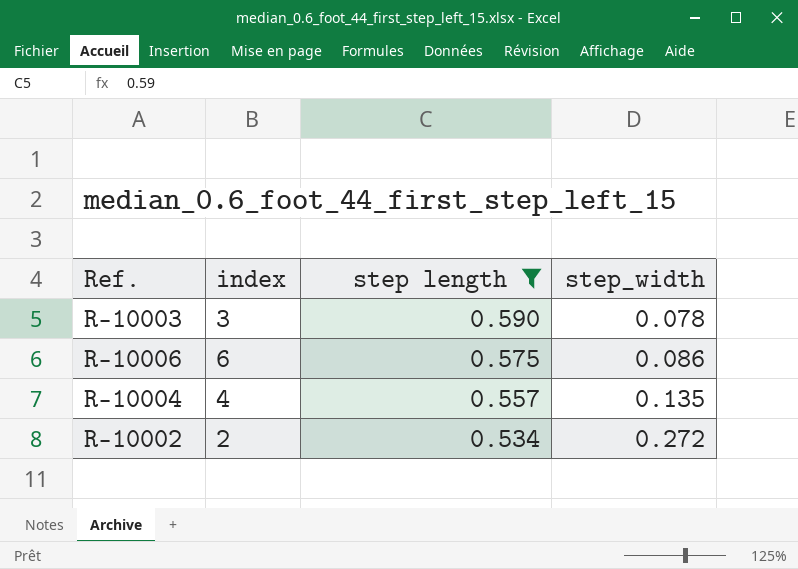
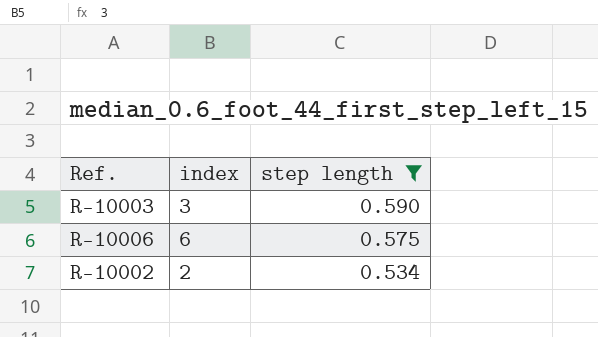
column step_width | position: 4 -> none
row R-10004: 4 | 0.557 | 0.135 -> none

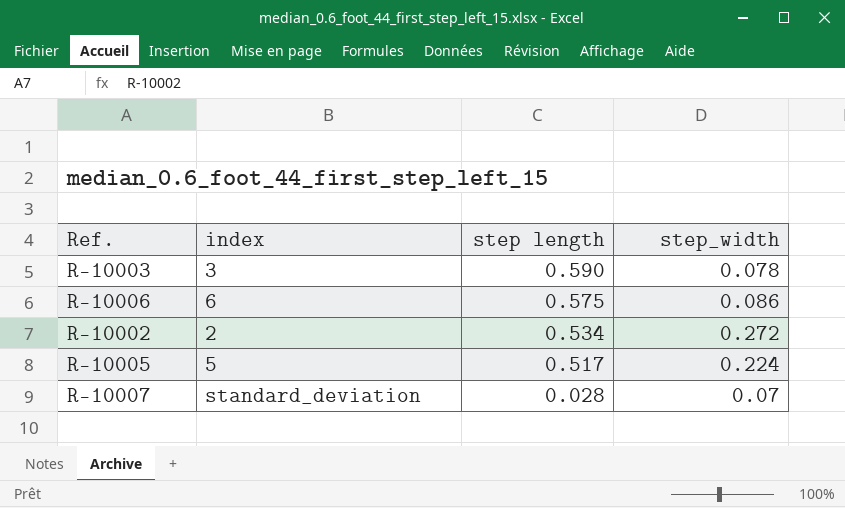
filter: step length >= 0.534 -> none
column step_width | position: none -> 4

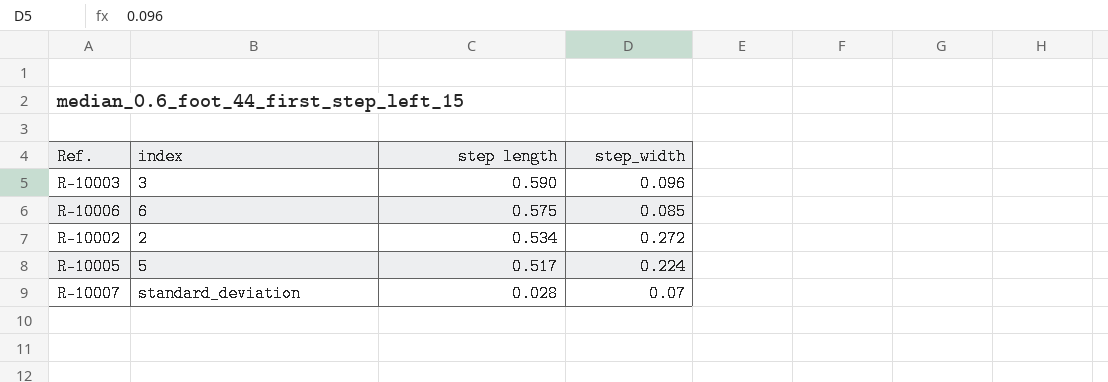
R-10003 | step_width: 0.078 -> 0.096
R-10006 | step_width: 0.086 -> 0.085

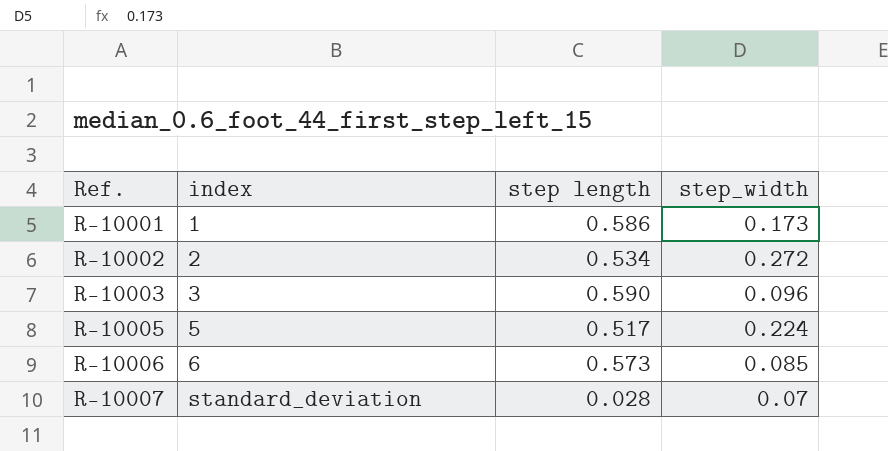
row order: step length descending -> Ref. ascending
row R-10001: none -> 1 | 0.586 | 0.173
R-10006 | step length: 0.575 -> 0.573

